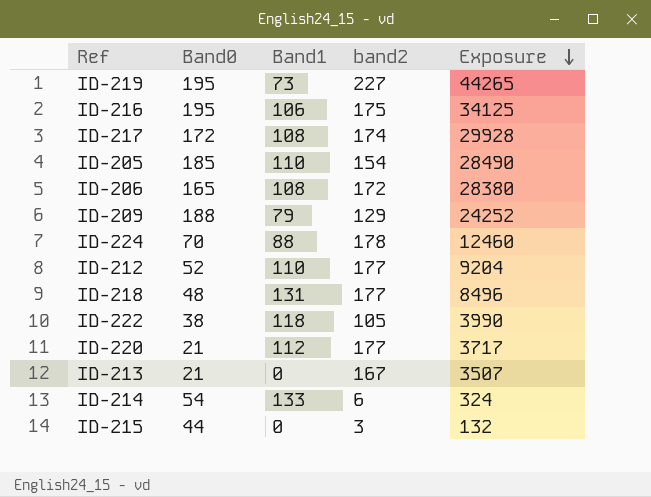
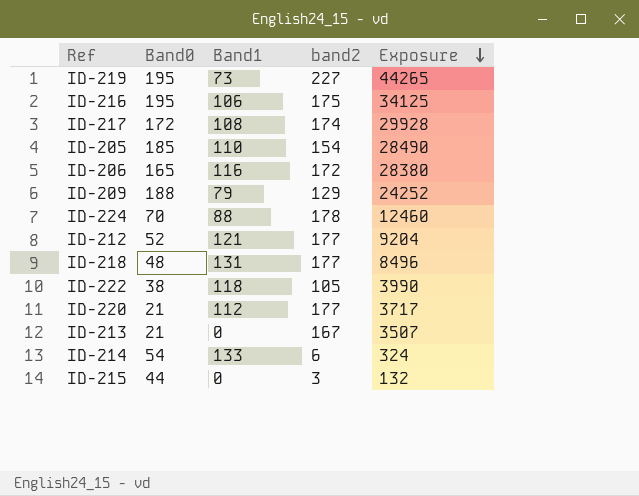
ID-206 | Band1: 108 -> 116
ID-212 | Band1: 110 -> 121

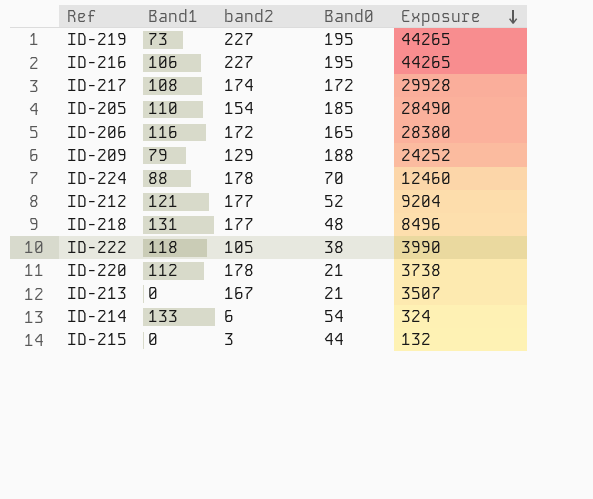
column Band0 | position: 2 -> 4
ID-216 | band2: 175 -> 227
ID-216 | Exposure: 34125 -> 44265
ID-220 | band2: 177 -> 178
ID-220 | Exposure: 3717 -> 3738

